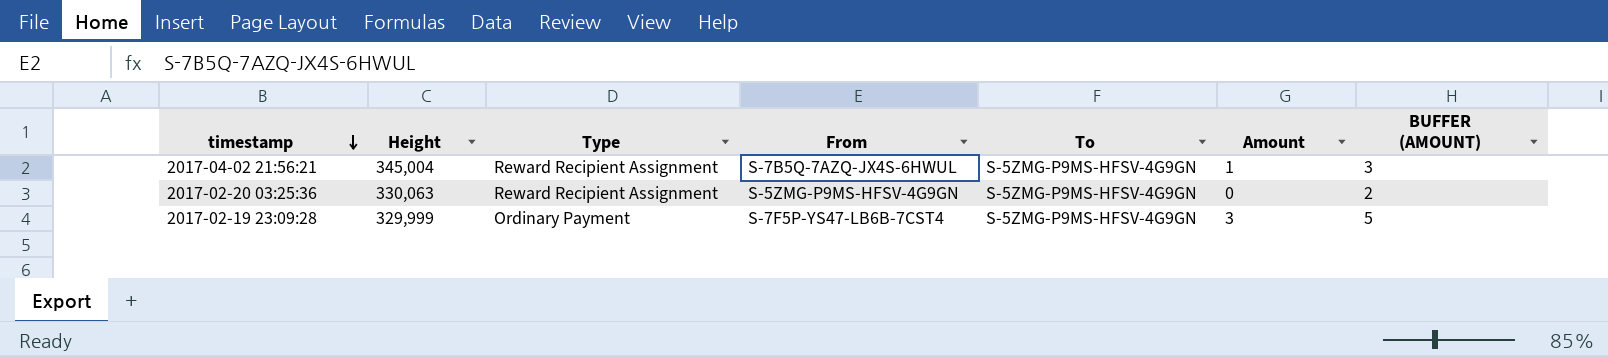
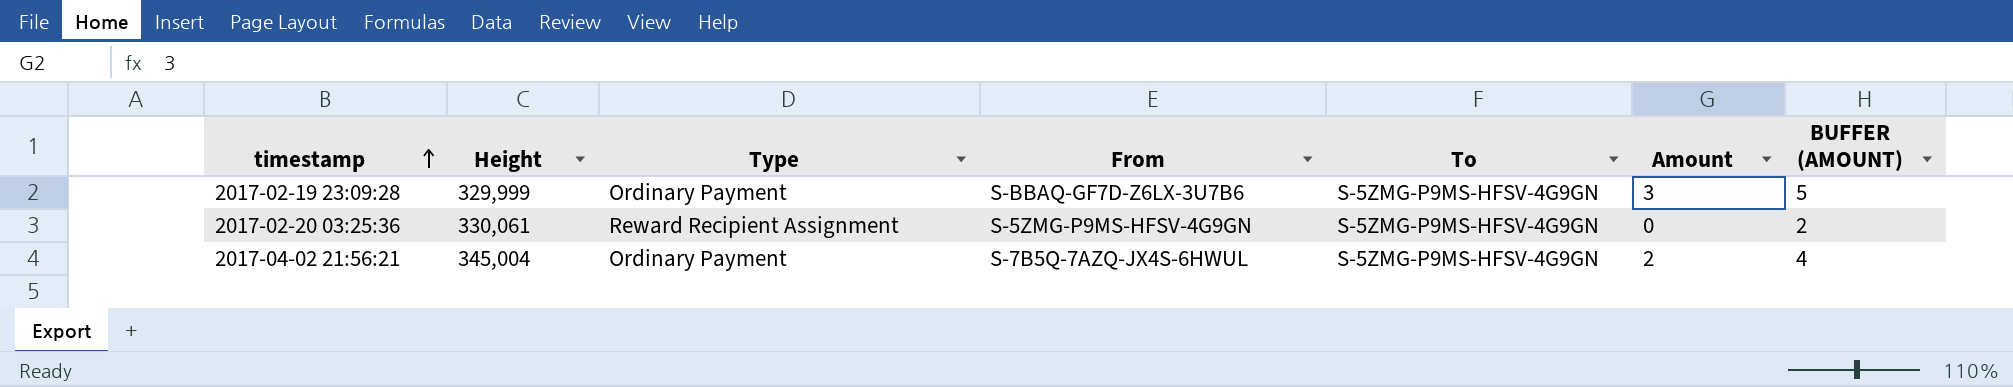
row order: timestamp descending -> timestamp ascending
2017-02-19 23:09:28 | From: S-7F5P-YS47-LB6B-7CST4 -> S-BBAQ-GF7D-Z6LX-3U7B6
2017-02-20 03:25:36 | Height: 330,063 -> 330,061
2017-04-02 21:56:21 | Type: Reward Recipient Assignment -> Ordinary Payment
2017-04-02 21:56:21 | Amount: 1 -> 2
2017-04-02 21:56:21 | BUFFER (AMOUNT): 3 -> 4

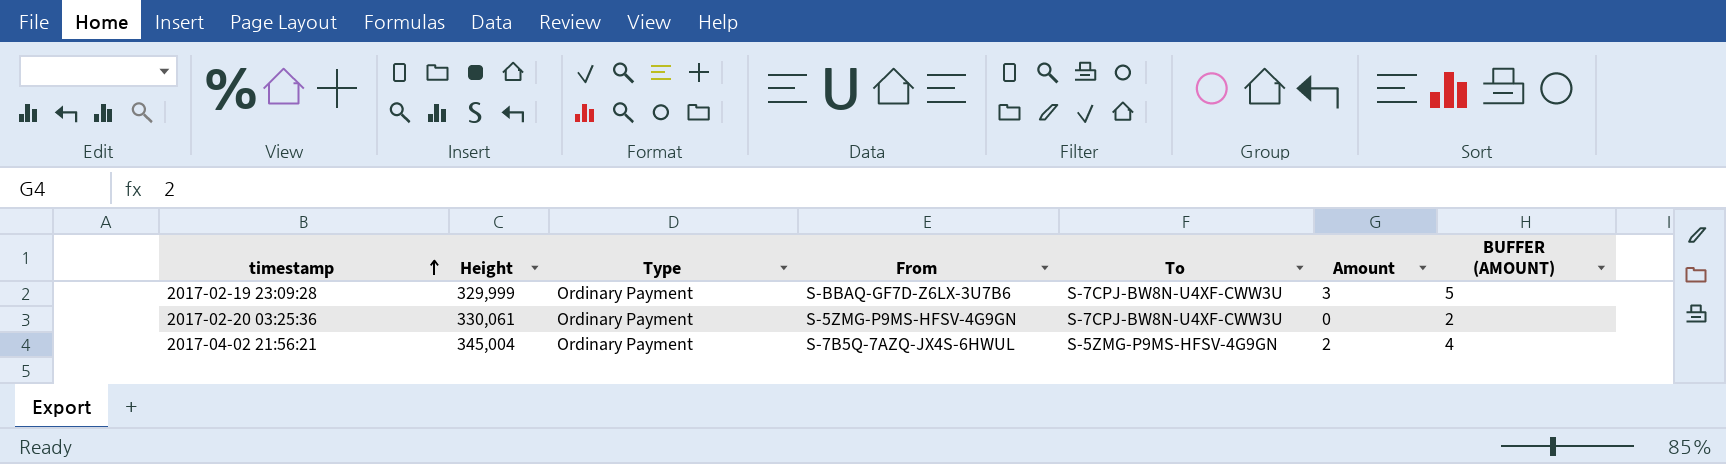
2017-02-19 23:09:28 | To: S-5ZMG-P9MS-HFSV-4G9GN -> S-7CPJ-BW8N-U4XF-CWW3U
2017-02-20 03:25:36 | Type: Reward Recipient Assignment -> Ordinary Payment
2017-02-20 03:25:36 | To: S-5ZMG-P9MS-HFSV-4G9GN -> S-7CPJ-BW8N-U4XF-CWW3U

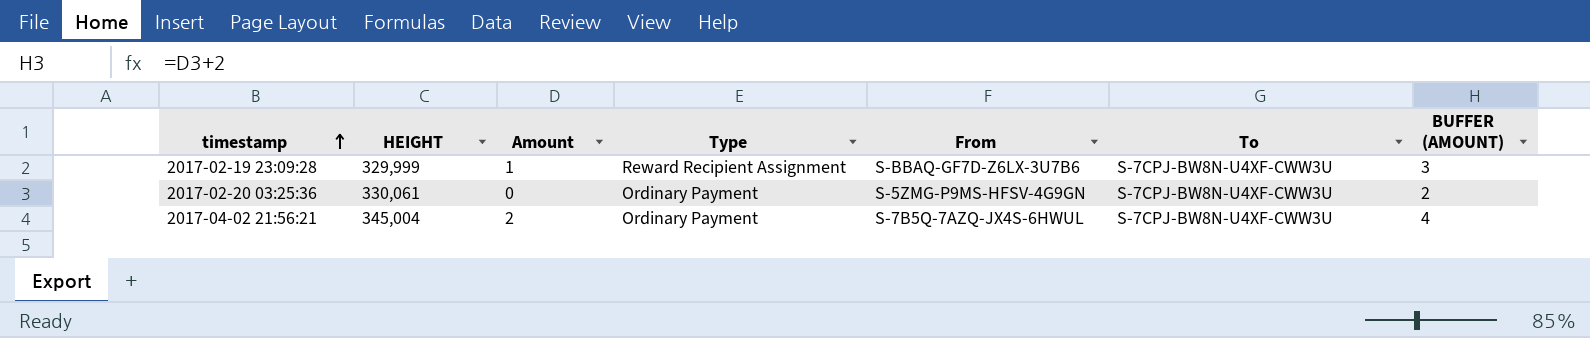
column name: Height -> HEIGHT
column Amount | position: 6 -> 3
2017-02-19 23:09:28 | Amount: 3 -> 1
2017-02-19 23:09:28 | Type: Ordinary Payment -> Reward Recipient Assignment
2017-02-19 23:09:28 | BUFFER (AMOUNT): 5 -> 3
2017-04-02 21:56:21 | To: S-5ZMG-P9MS-HFSV-4G9GN -> S-7CPJ-BW8N-U4XF-CWW3U

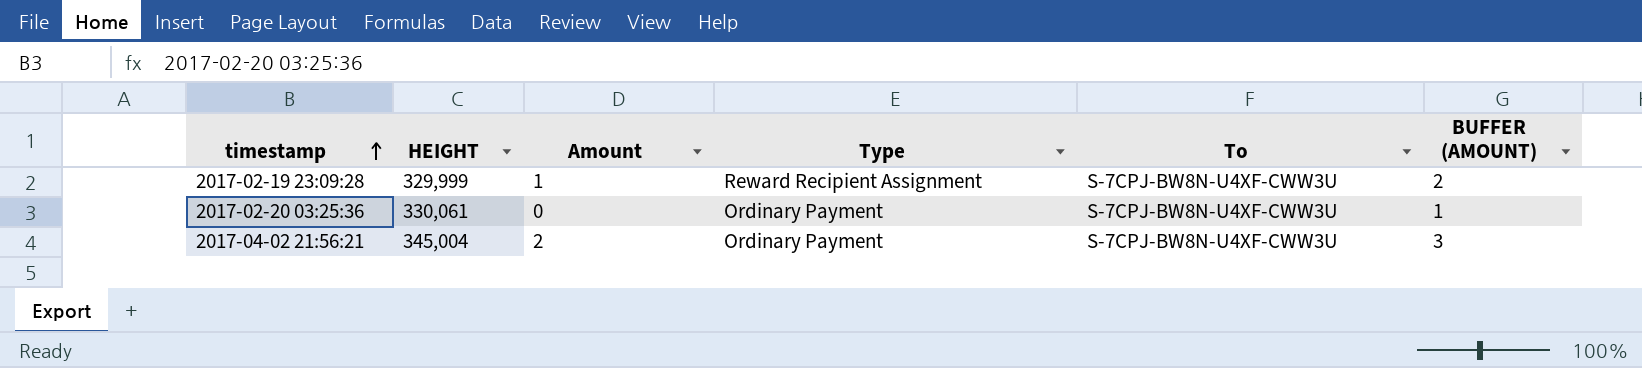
column From | position: 5 -> none
column BUFFER (AMOUNT) | formula: [Amount] + 2 -> [Amount] + 1

